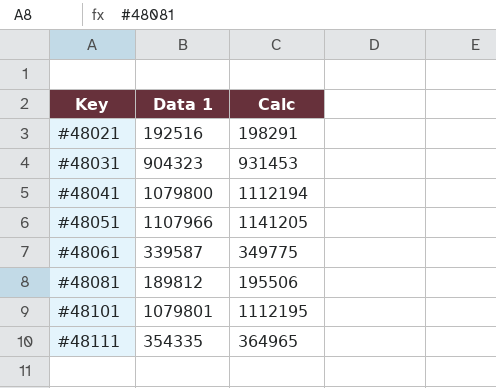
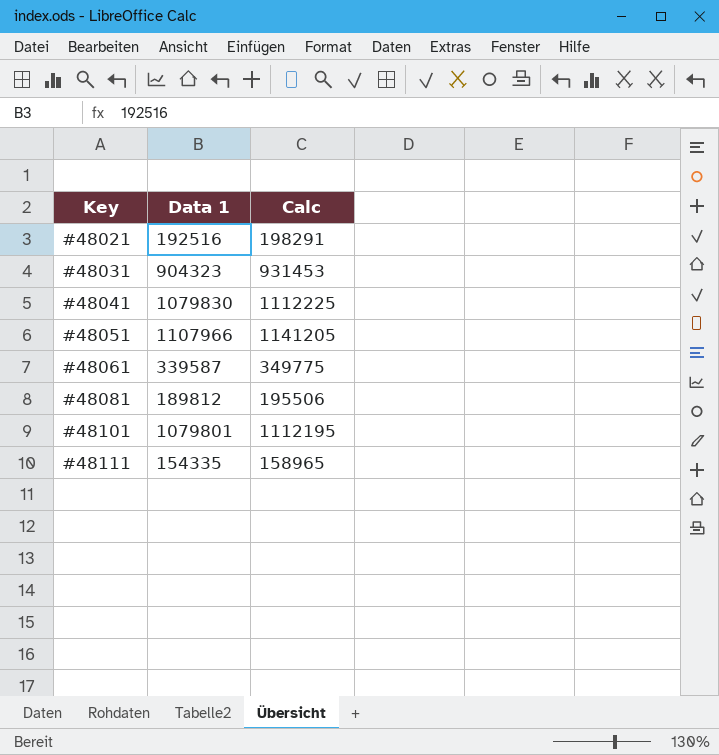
#48041 | Data 1: 1079800 -> 1079830
#48041 | Calc: 1112194 -> 1112225
#48111 | Data 1: 354335 -> 154335
#48111 | Calc: 364965 -> 158965

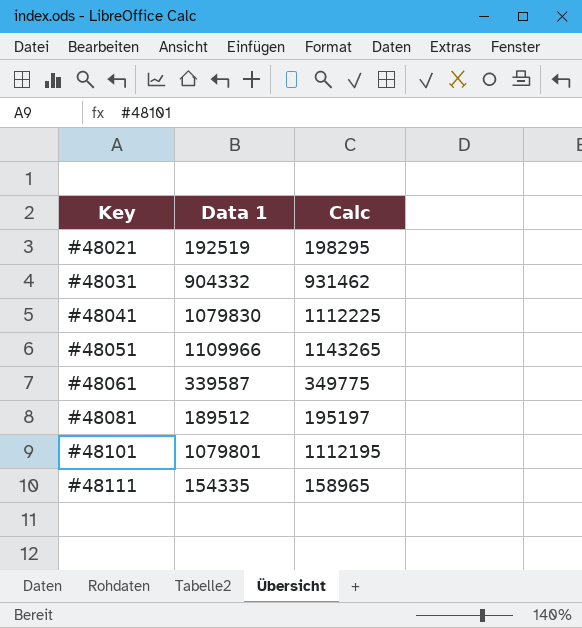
#48021 | Data 1: 192516 -> 192519
#48021 | Calc: 198291 -> 198295
#48031 | Data 1: 904323 -> 904332
#48031 | Calc: 931453 -> 931462
#48051 | Data 1: 1107966 -> 1109966
#48051 | Calc: 1141205 -> 1143265
#48081 | Data 1: 189812 -> 189512
#48081 | Calc: 195506 -> 195197

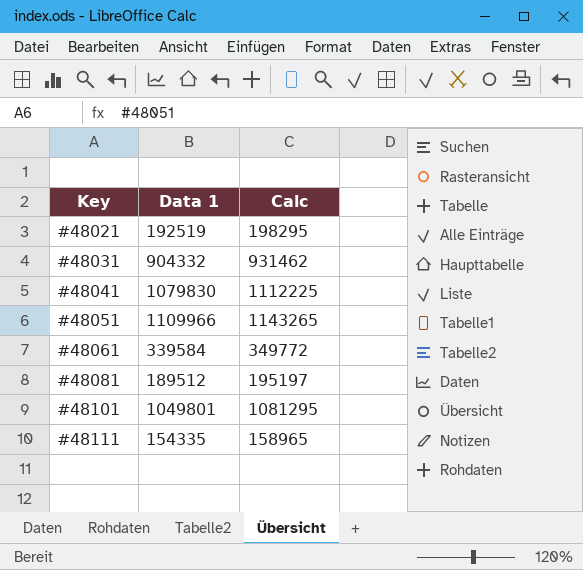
#48061 | Data 1: 339587 -> 339584
#48061 | Calc: 349775 -> 349772
#48101 | Data 1: 1079801 -> 1049801
#48101 | Calc: 1112195 -> 1081295

